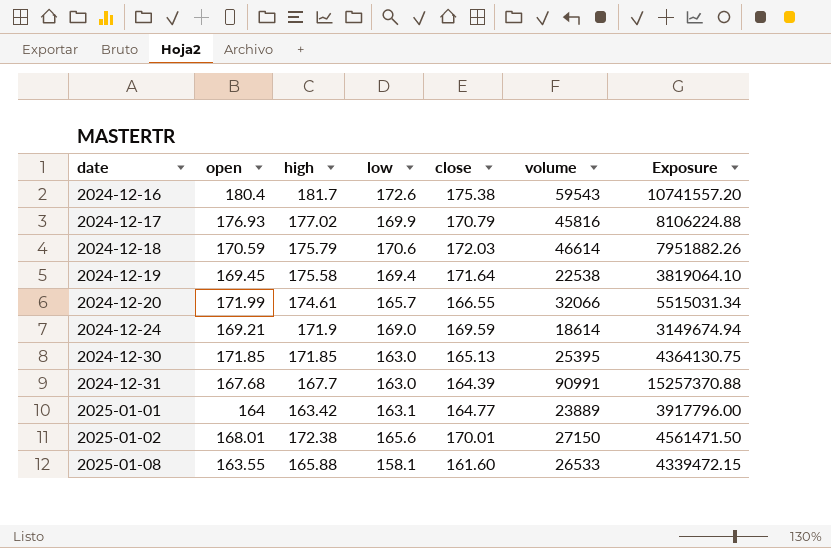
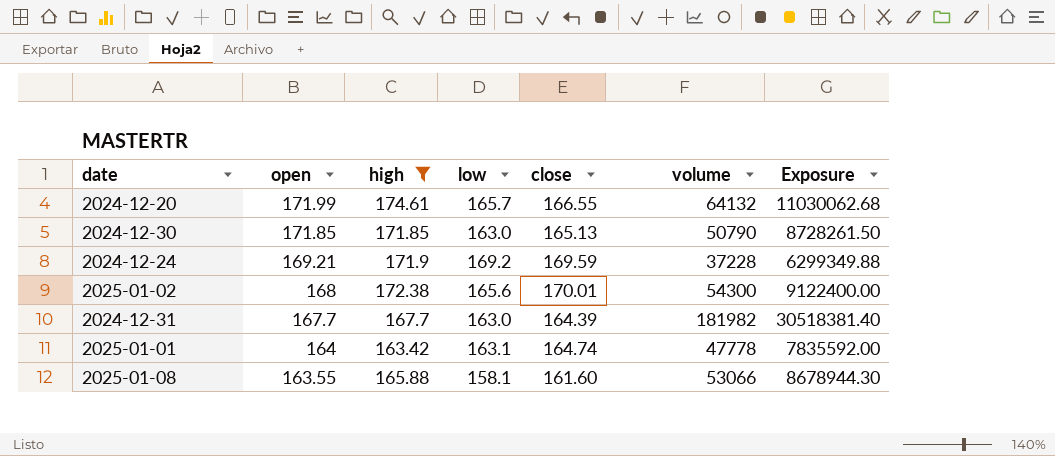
filter: none -> high <= 174.61
row order: date ascending -> open descending
2024-12-20 | volume: 32066 -> 64132
2024-12-20 | Exposure: 5515031.34 -> 11030062.68
2024-12-30 | volume: 25395 -> 50790
2024-12-30 | Exposure: 4364130.75 -> 8728261.50
2024-12-24 | low: 169.0 -> 169.2
2024-12-24 | volume: 18614 -> 37228
2024-12-24 | Exposure: 3149674.94 -> 6299349.88
2025-01-02 | open: 168.01 -> 168
2025-01-02 | volume: 27150 -> 54300
2025-01-02 | Exposure: 4561471.50 -> 9122400.00
2024-12-31 | open: 167.68 -> 167.7
2024-12-31 | volume: 90991 -> 181982
2024-12-31 | Exposure: 15257370.88 -> 30518381.40
2025-01-01 | close: 164.77 -> 164.74
2025-01-01 | volume: 23889 -> 47778
2025-01-01 | Exposure: 3917796.00 -> 7835592.00
2025-01-08 | volume: 26533 -> 53066
2025-01-08 | Exposure: 4339472.15 -> 8678944.30

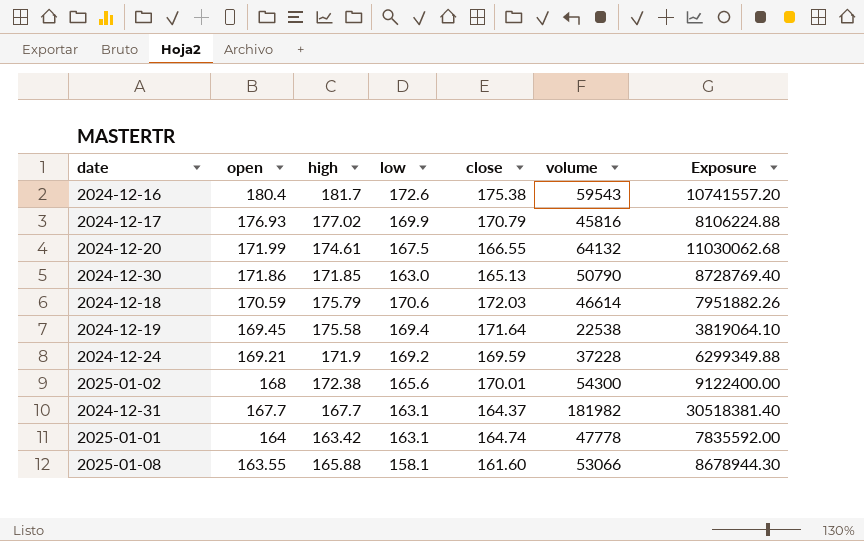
filter: high <= 174.61 -> none
2024-12-20 | low: 165.7 -> 167.5
2024-12-30 | open: 171.85 -> 171.86
2024-12-30 | Exposure: 8728261.50 -> 8728769.40
2024-12-31 | low: 163.0 -> 163.1
2024-12-31 | close: 164.39 -> 164.37

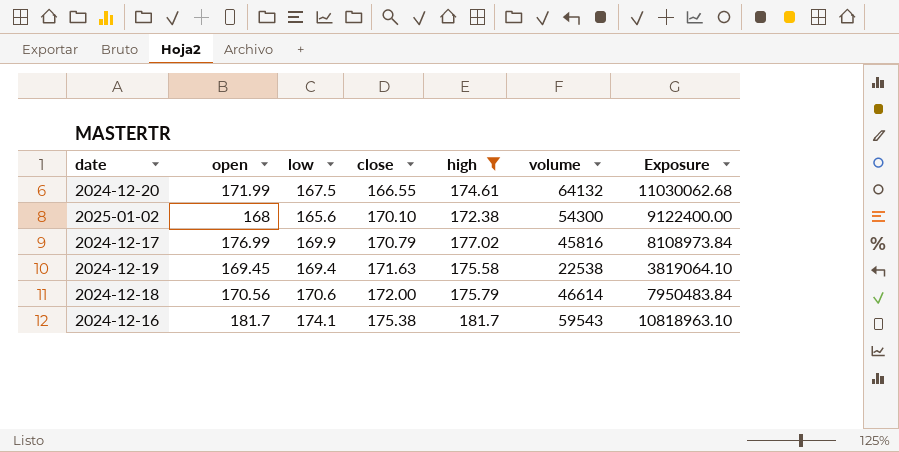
filter: none -> high >= 172.38
row order: open descending -> close ascending
column high | position: 3 -> 5
2025-01-02 | close: 170.01 -> 170.10
2024-12-17 | open: 176.93 -> 176.99
2024-12-17 | Exposure: 8106224.88 -> 8108973.84
2024-12-19 | close: 171.64 -> 171.63
2024-12-18 | open: 170.59 -> 170.56
2024-12-18 | close: 172.03 -> 172.00
2024-12-18 | Exposure: 7951882.26 -> 7950483.84
2024-12-16 | open: 180.4 -> 181.7
2024-12-16 | low: 172.6 -> 174.1
2024-12-16 | Exposure: 10741557.20 -> 10818963.10

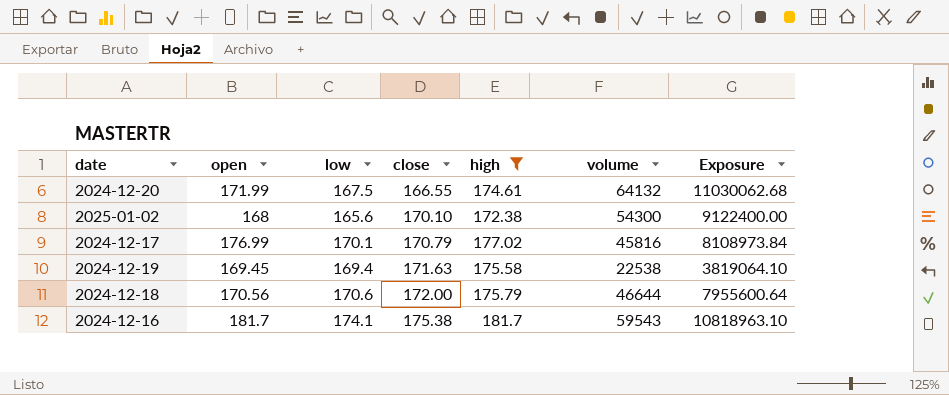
2024-12-17 | low: 169.9 -> 170.1
2024-12-18 | volume: 46614 -> 46644
2024-12-18 | Exposure: 7950483.84 -> 7955600.64

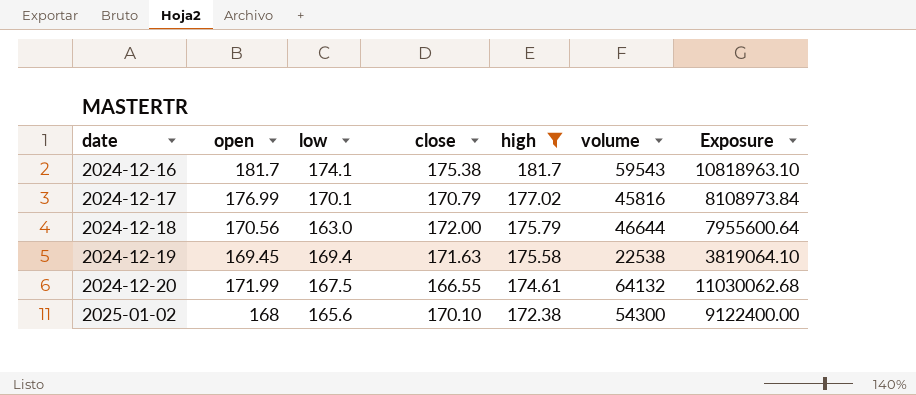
row order: close ascending -> date ascending
2024-12-18 | low: 170.6 -> 163.0

